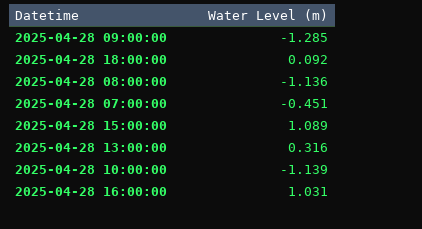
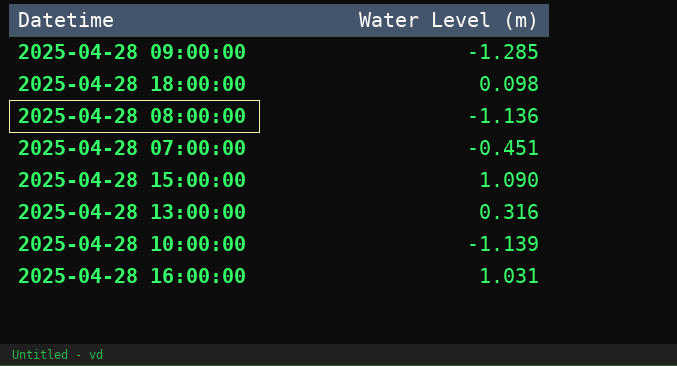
2025-04-28 18:00:00 | Water Level (m): 0.092 -> 0.098
2025-04-28 15:00:00 | Water Level (m): 1.089 -> 1.090

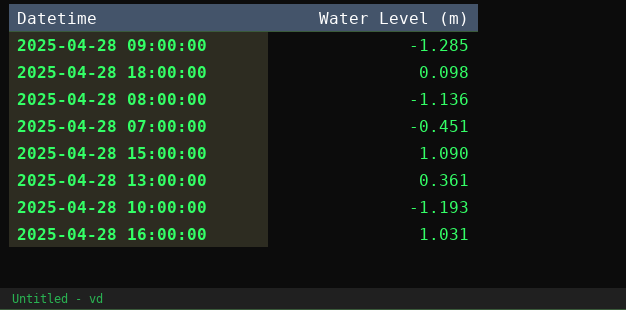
2025-04-28 13:00:00 | Water Level (m): 0.316 -> 0.361
2025-04-28 10:00:00 | Water Level (m): -1.139 -> -1.193

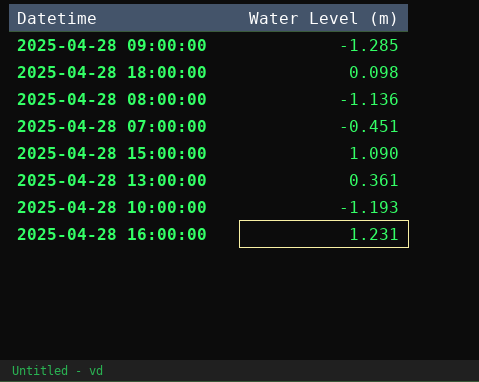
2025-04-28 16:00:00 | Water Level (m): 1.031 -> 1.231

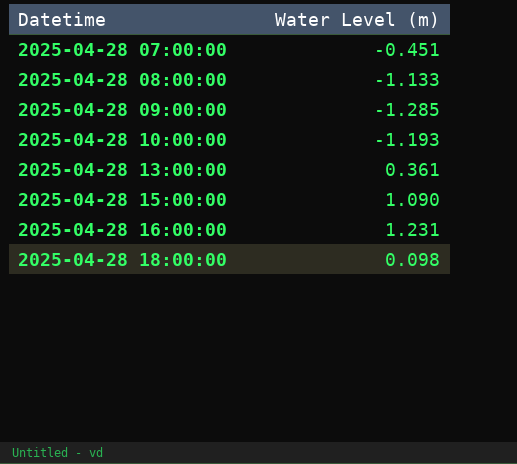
row order: none -> Datetime ascending
2025-04-28 08:00:00 | Water Level (m): -1.136 -> -1.133

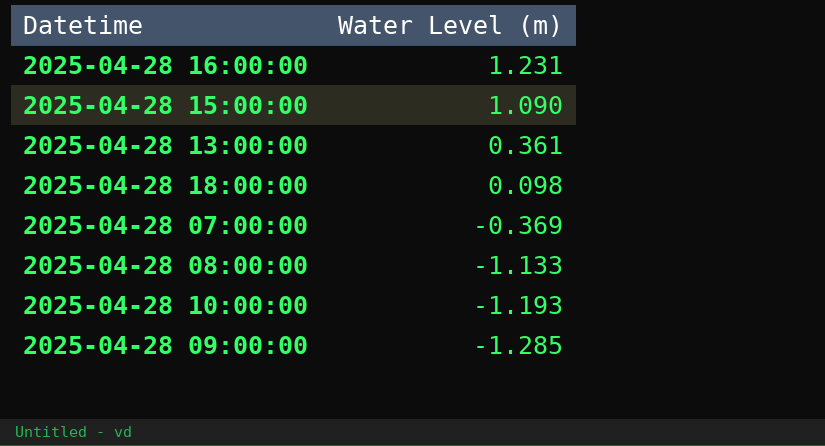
row order: Datetime ascending -> Water Level (m) descending
2025-04-28 07:00:00 | Water Level (m): -0.451 -> -0.369

